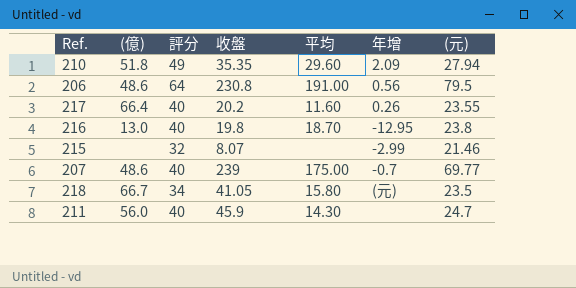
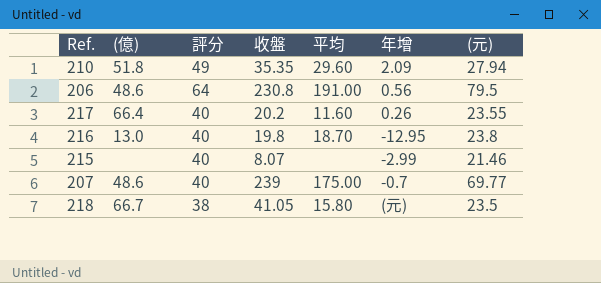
row 211: 56.0 | 40 | 45.9 | 14.30 | none | 24.7 -> none
215 | 評分: 32 -> 40
218 | 評分: 34 -> 38

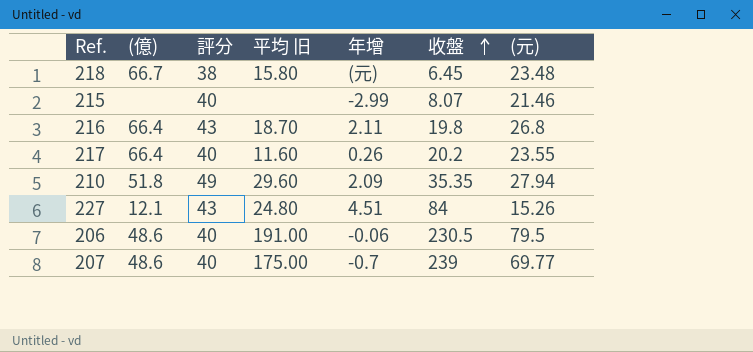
row order: none -> 收盤 ascending
column name: 平均 -> 平均 旧
column 收盤 | position: 4 -> 6
218 | 收盤: 41.05 -> 6.45
218 | (元): 23.5 -> 23.48
216 | (億): 13.0 -> 66.4
216 | 評分: 40 -> 43
216 | 年增: -12.95 -> 2.11
216 | (元): 23.8 -> 26.8
row 227: none -> 12.1 | 43 | 24.80 | 4.51 | 84 | 15.26
206 | 評分: 64 -> 40
206 | 年增: 0.56 -> -0.06
206 | 收盤: 230.8 -> 230.5

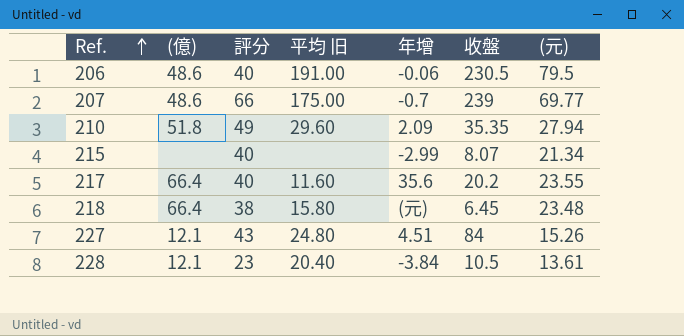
row order: 收盤 ascending -> Ref. ascending
row 216: 66.4 | 43 | 18.70 | 2.11 | 19.8 | 26.8 -> none
207 | 評分: 40 -> 66
215 | (元): 21.46 -> 21.34
217 | 年增: 0.26 -> 35.6
218 | (億): 66.7 -> 66.4
row 228: none -> 12.1 | 23 | 20.40 | -3.84 | 10.5 | 13.61

